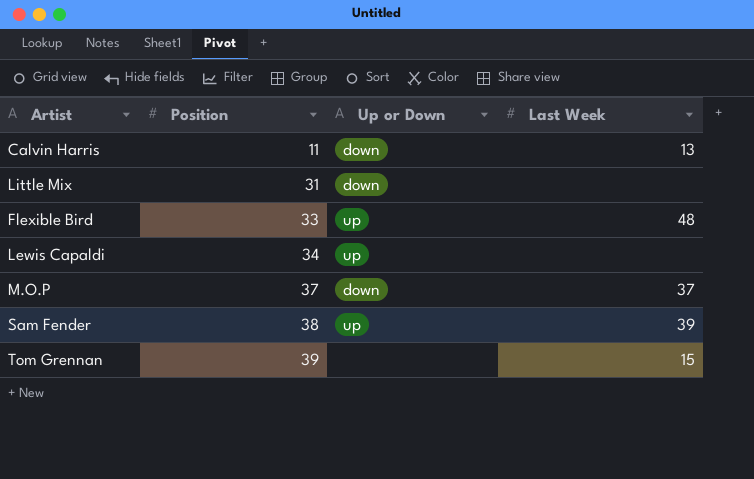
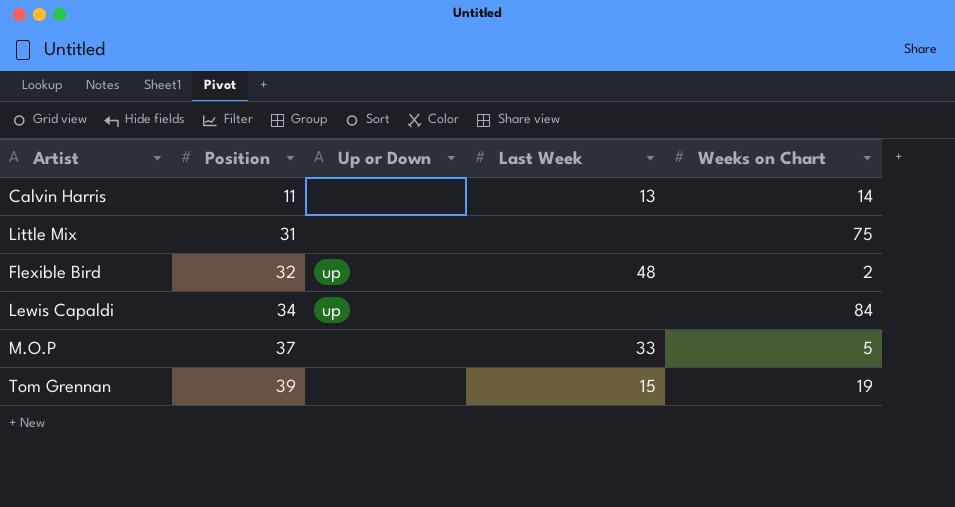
column Weeks on Chart | position: none -> 5
row Sam Fender: 38 | up | 39 -> none
Calvin Harris | Up or Down: down -> none
Little Mix | Up or Down: down -> none
Flexible Bird | Position: 33 -> 32
M.O.P | Up or Down: down -> none
M.O.P | Last Week: 37 -> 33

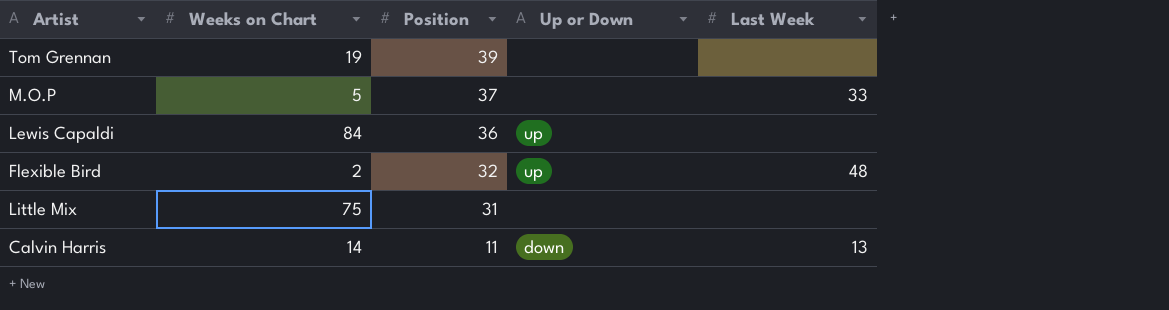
row order: Position ascending -> Position descending
column Weeks on Chart | position: 5 -> 2
Tom Grennan | Last Week: 15 -> none
Lewis Capaldi | Position: 34 -> 36
Calvin Harris | Up or Down: none -> down

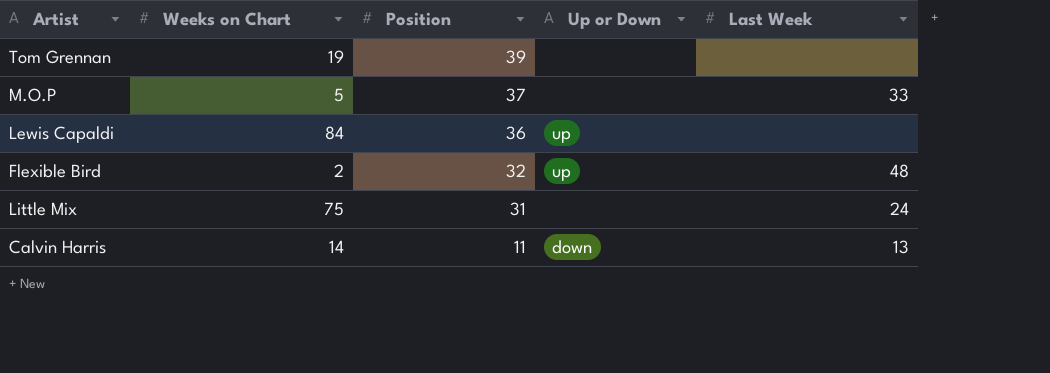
Little Mix | Last Week: none -> 24

